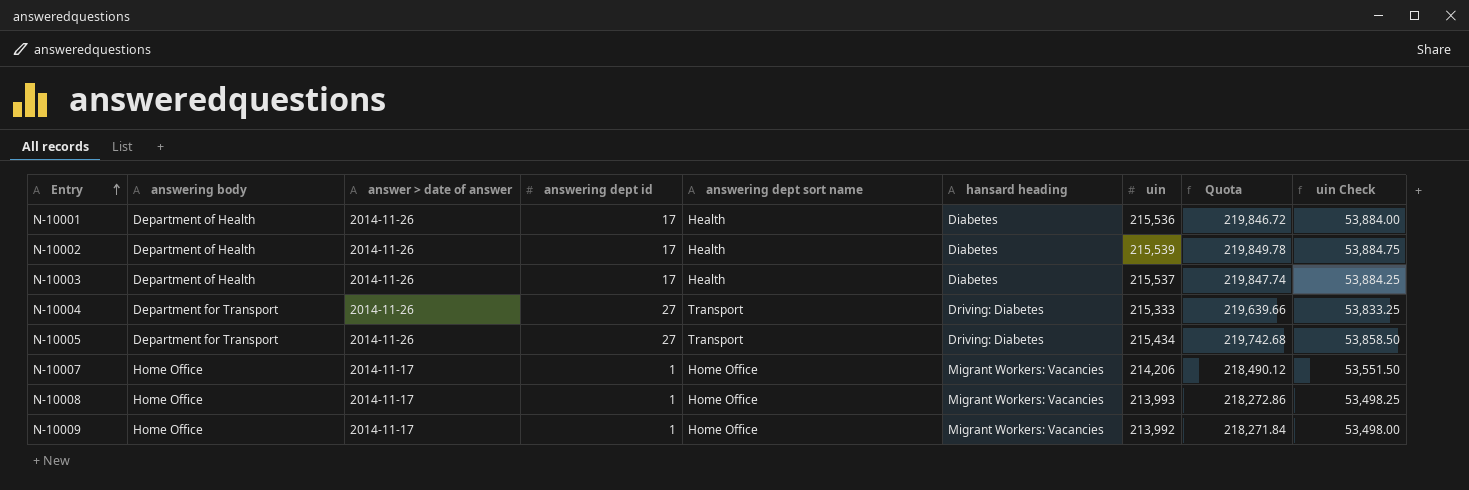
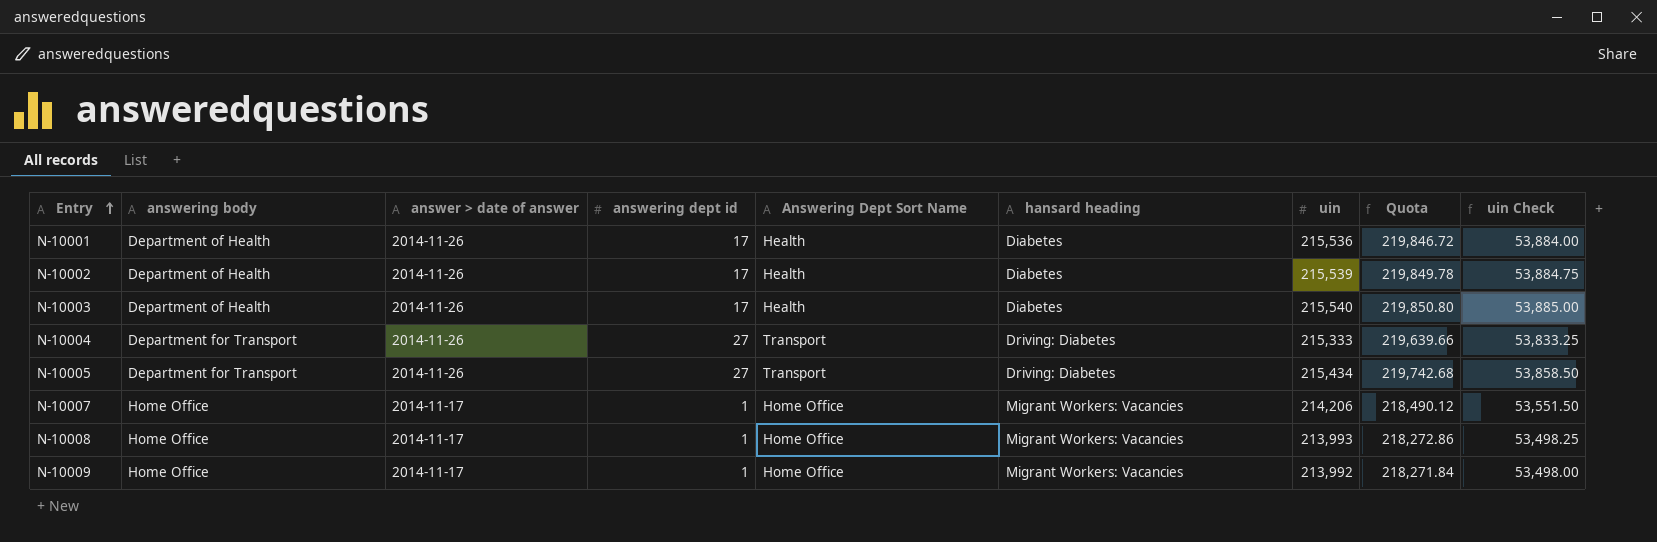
column name: answering dept sort name -> Answering Dept Sort Name
N-10003 | uin: 215,537 -> 215,540
N-10003 | Quota: 219,847.74 -> 219,850.80
N-10003 | uin Check: 53,884.25 -> 53,885.00

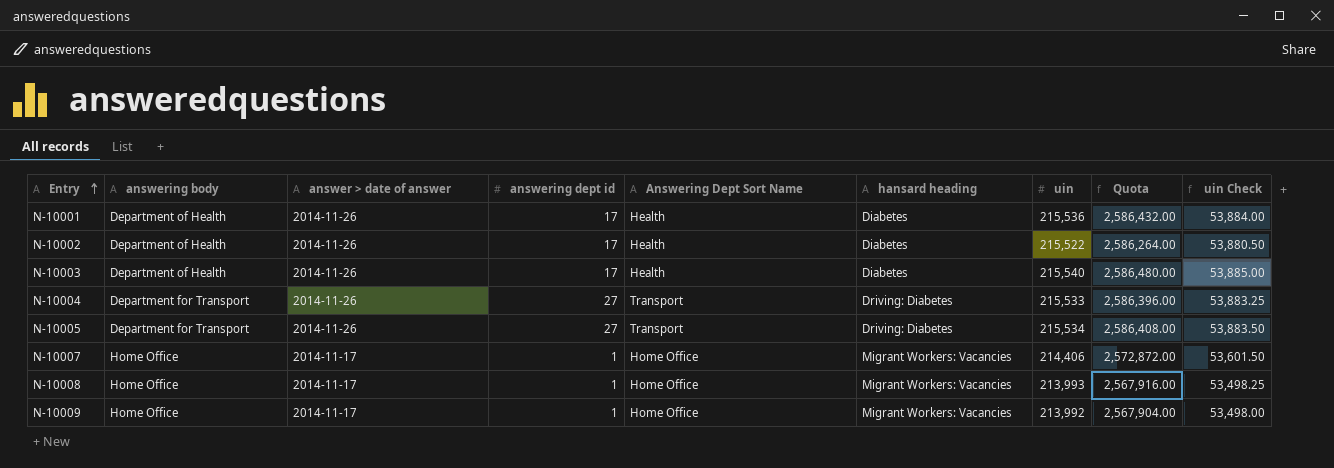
column Quota | formula: [uin] * 1.02 -> [uin] * 12
N-10002 | uin: 215,539 -> 215,522
N-10002 | uin Check: 53,884.75 -> 53,880.50
N-10004 | uin: 215,333 -> 215,533
N-10004 | uin Check: 53,833.25 -> 53,883.25
N-10005 | uin: 215,434 -> 215,534
N-10005 | uin Check: 53,858.50 -> 53,883.50
N-10007 | uin: 214,206 -> 214,406
N-10007 | uin Check: 53,551.50 -> 53,601.50

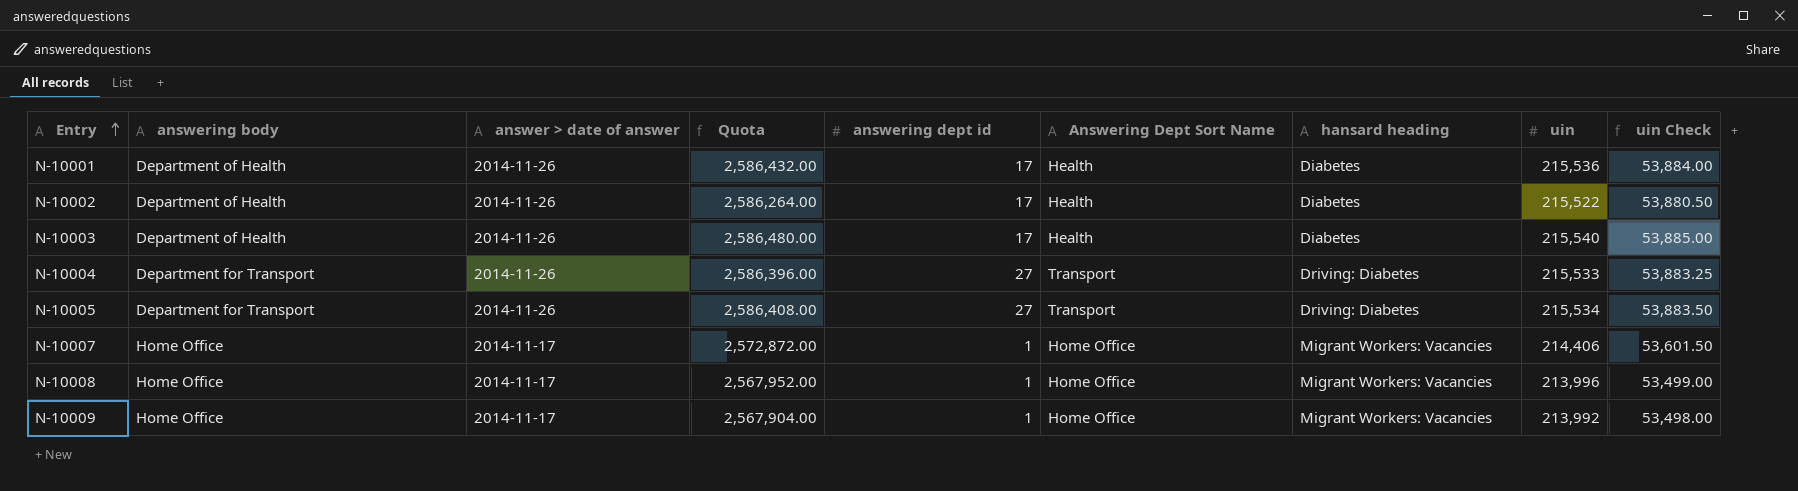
column Quota | position: 8 -> 4
N-10008 | Quota: 2,567,916.00 -> 2,567,952.00
N-10008 | uin: 213,993 -> 213,996
N-10008 | uin Check: 53,498.25 -> 53,499.00

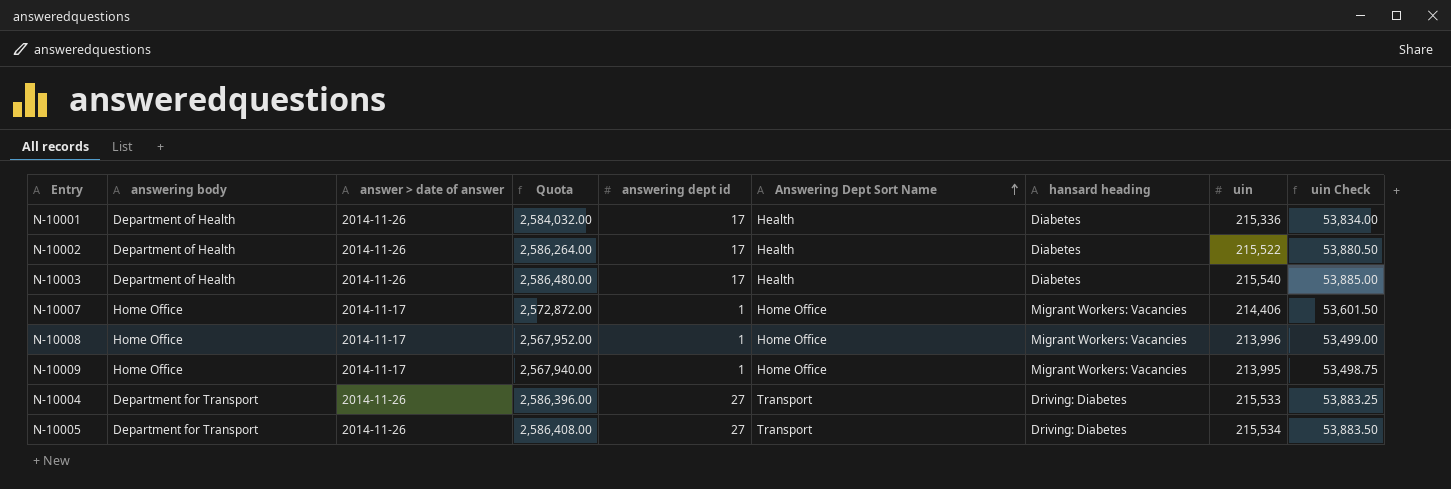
row order: Entry ascending -> Answering Dept Sort Name ascending
N-10001 | Quota: 2,586,432.00 -> 2,584,032.00
N-10001 | uin: 215,536 -> 215,336
N-10001 | uin Check: 53,884.00 -> 53,834.00
N-10009 | Quota: 2,567,904.00 -> 2,567,940.00
N-10009 | uin: 213,992 -> 213,995
N-10009 | uin Check: 53,498.00 -> 53,498.75

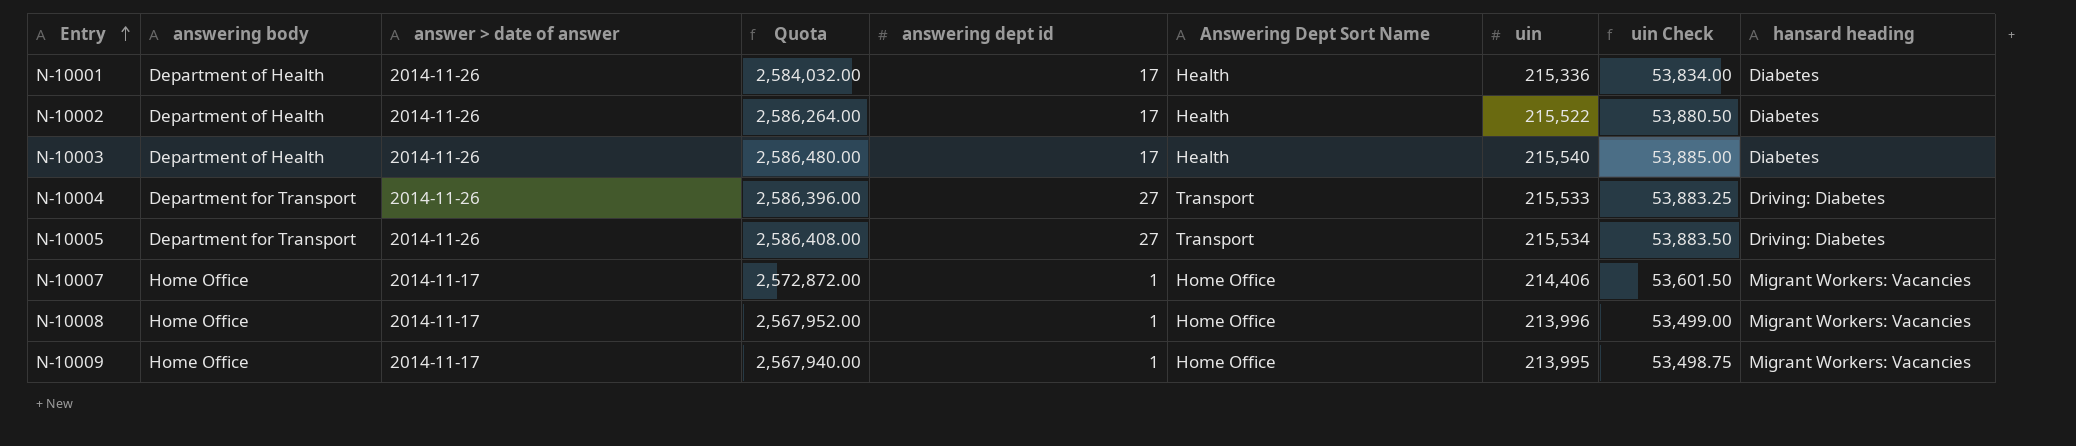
row order: Answering Dept Sort Name ascending -> Entry ascending
column hansard heading | position: 7 -> 9

